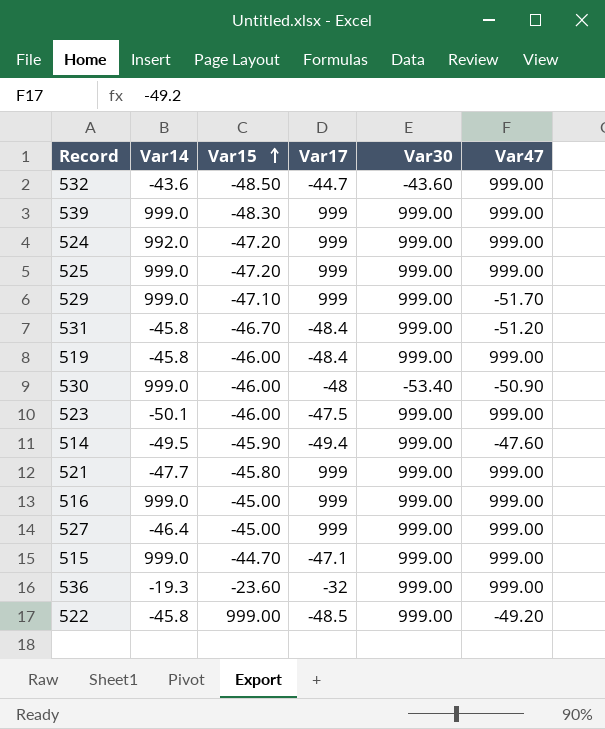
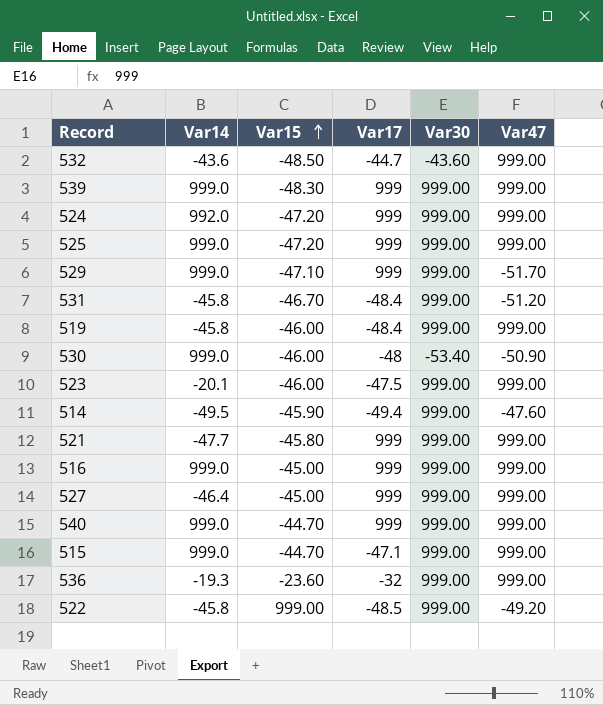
523 | Var14: -50.1 -> -20.1
row 540: none -> 999.0 | -44.70 | 999 | 999.00 | 999.00

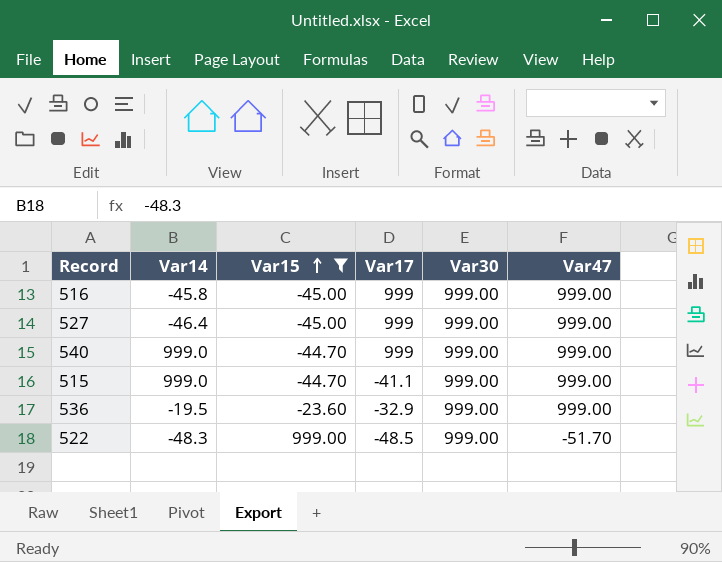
filter: none -> Var15 >= -45.00
516 | Var14: 999.0 -> -45.8
515 | Var17: -47.1 -> -41.1
536 | Var14: -19.3 -> -19.5
536 | Var17: -32 -> -32.9
522 | Var14: -45.8 -> -48.3
522 | Var47: -49.20 -> -51.70

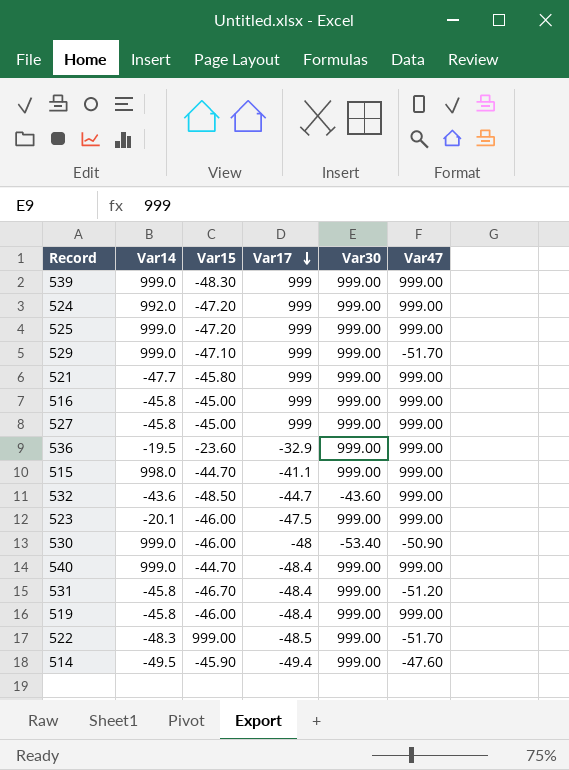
filter: Var15 >= -45.00 -> none
row order: Var15 ascending -> Var17 descending
527 | Var14: -46.4 -> -45.8
515 | Var14: 999.0 -> 998.0
540 | Var17: 999 -> -48.4

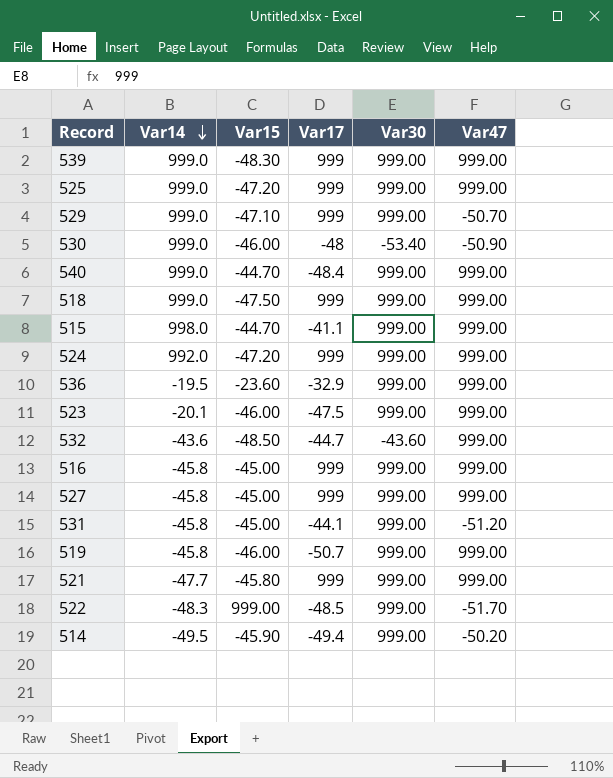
row order: Var17 descending -> Var14 descending
529 | Var47: -51.70 -> -50.70
row 518: none -> 999.0 | -47.50 | 999 | 999.00 | 999.00
531 | Var15: -46.70 -> -45.00
531 | Var17: -48.4 -> -44.1
519 | Var17: -48.4 -> -50.7
514 | Var47: -47.60 -> -50.20

